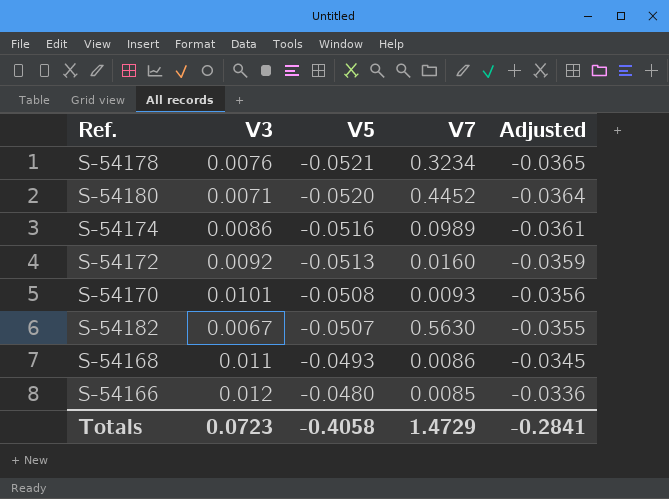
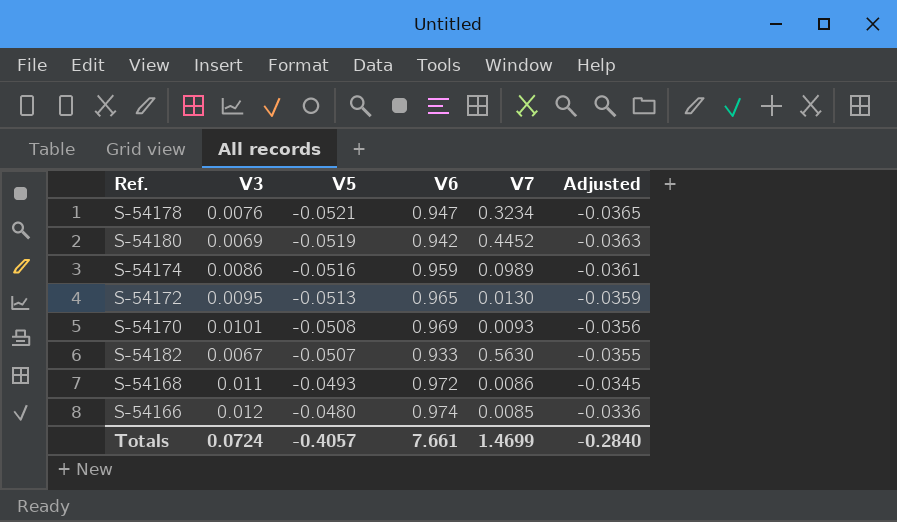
column V6 | position: none -> 4
S-54180 | V3: 0.0071 -> 0.0069
S-54180 | V5: -0.0520 -> -0.0519
S-54180 | Adjusted: -0.0364 -> -0.0363
S-54172 | V3: 0.0092 -> 0.0095
S-54172 | V7: 0.0160 -> 0.0130
Totals | V3: 0.0723 -> 0.0724
Totals | V5: -0.4058 -> -0.4057
Totals | V7: 1.4729 -> 1.4699
Totals | Adjusted: -0.2841 -> -0.2840

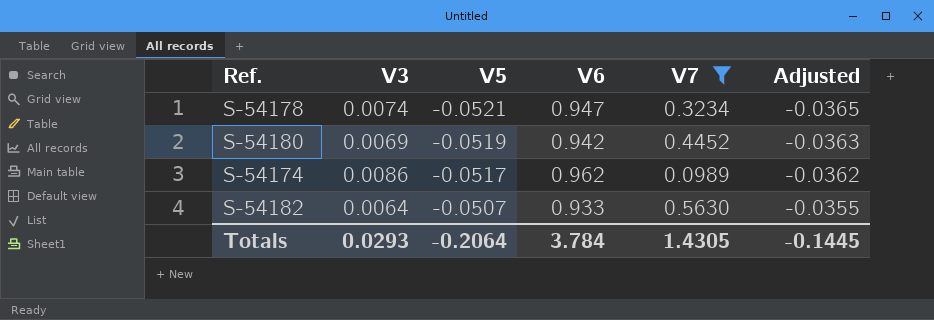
filter: none -> V7 >= 0.0989
S-54178 | V3: 0.0076 -> 0.0074
S-54174 | V5: -0.0516 -> -0.0517
S-54174 | V6: 0.959 -> 0.962
S-54174 | Adjusted: -0.0361 -> -0.0362
S-54182 | V3: 0.0067 -> 0.0064
Totals | V3: 0.0724 -> 0.0293
Totals | V5: -0.4057 -> -0.2064
Totals | V6: 7.661 -> 3.784
Totals | V7: 1.4699 -> 1.4305
Totals | Adjusted: -0.2840 -> -0.1445

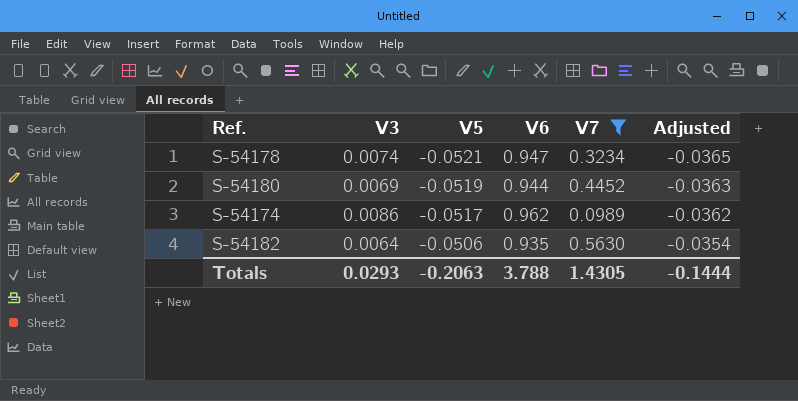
S-54180 | V6: 0.942 -> 0.944
S-54182 | V5: -0.0507 -> -0.0506
S-54182 | V6: 0.933 -> 0.935
S-54182 | Adjusted: -0.0355 -> -0.0354
Totals | V5: -0.2064 -> -0.2063
Totals | V6: 3.784 -> 3.788
Totals | Adjusted: -0.1445 -> -0.1444

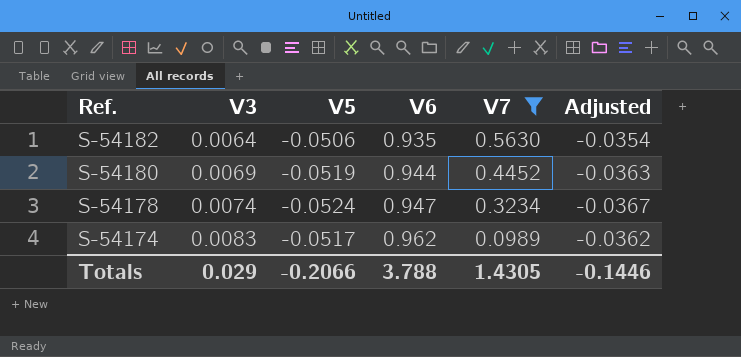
row order: V5 ascending -> Ref. descending
S-54178 | V5: -0.0521 -> -0.0524
S-54178 | Adjusted: -0.0365 -> -0.0367
S-54174 | V3: 0.0086 -> 0.0083
Totals | V3: 0.0293 -> 0.029
Totals | V5: -0.2063 -> -0.2066
Totals | Adjusted: -0.1444 -> -0.1446

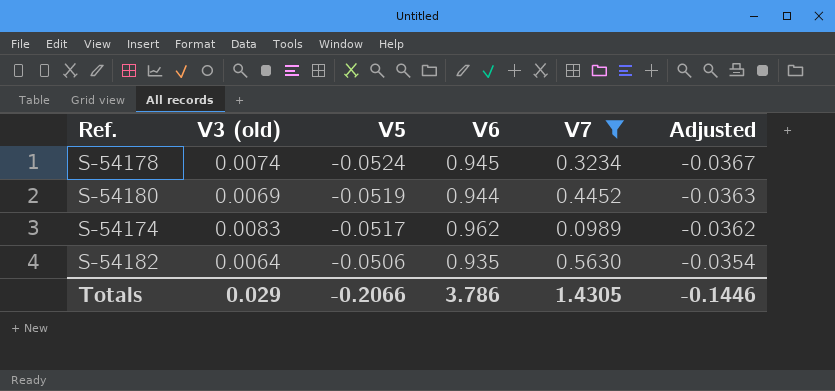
row order: Ref. descending -> V5 ascending
column name: V3 -> V3 (old)
S-54178 | V6: 0.947 -> 0.945
Totals | V6: 3.788 -> 3.786

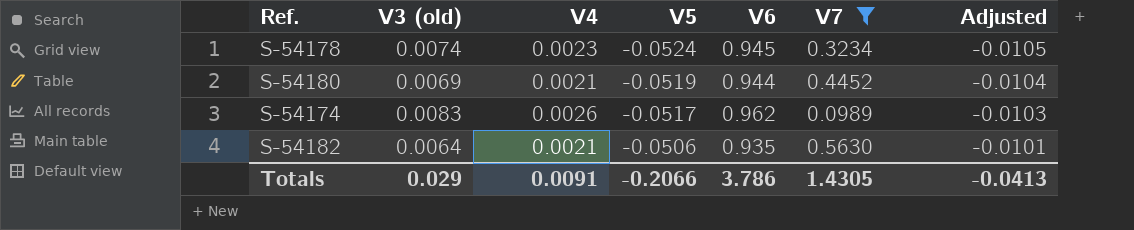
column V4 | position: none -> 3
column Adjusted | formula: [V5] * 0.7 -> [V5] * 0.2
Totals | Adjusted: -0.1446 -> -0.0413

